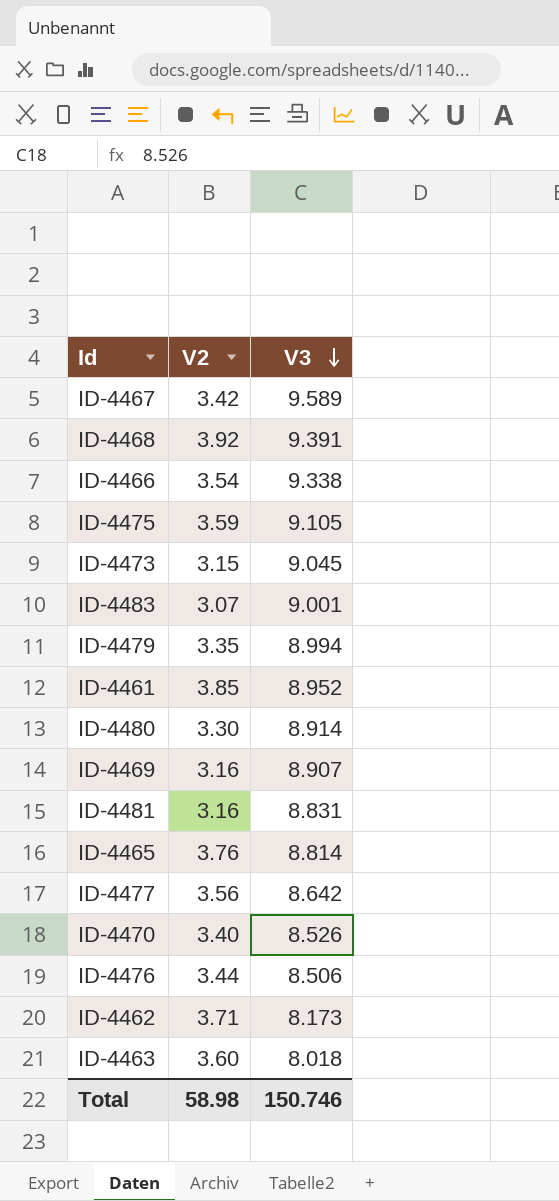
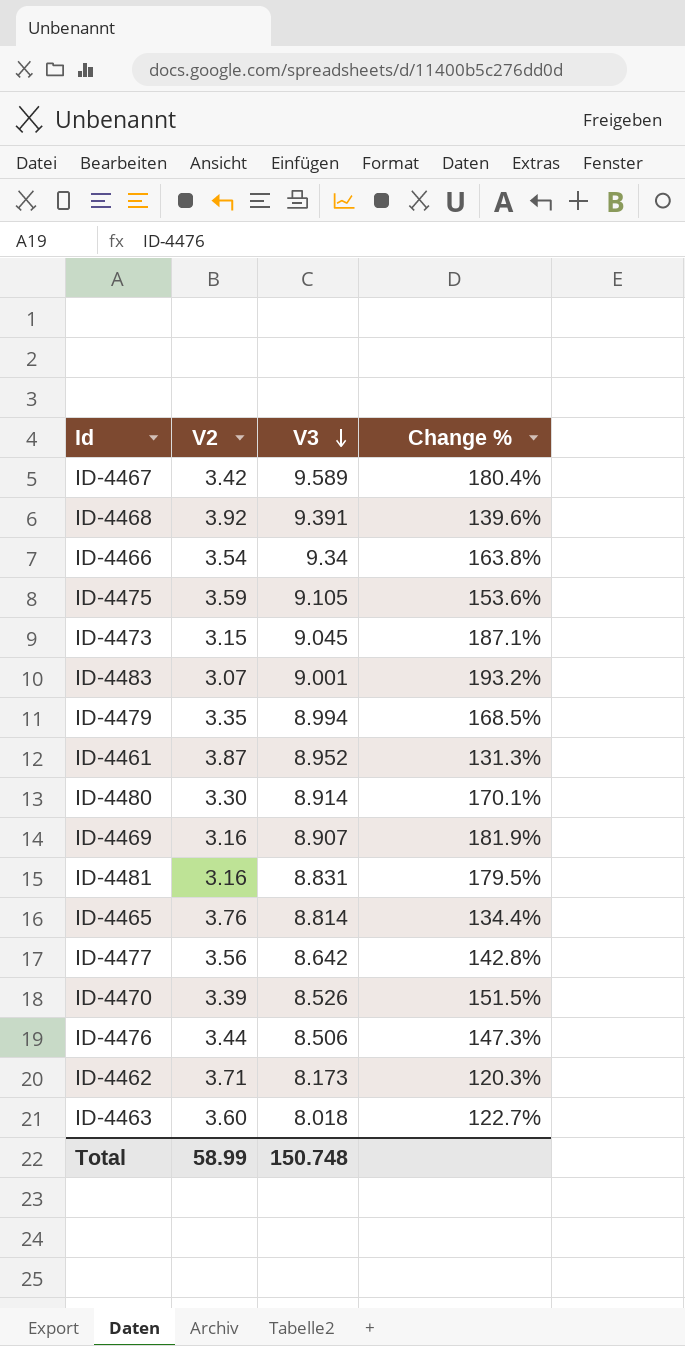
column Change % | formula: none -> ([V3] - [V2]) / [V2]
ID-4466 | V3: 9.338 -> 9.34
ID-4461 | V2: 3.85 -> 3.87
ID-4470 | V2: 3.40 -> 3.39
Total | V2: 58.98 -> 58.99
Total | V3: 150.746 -> 150.748

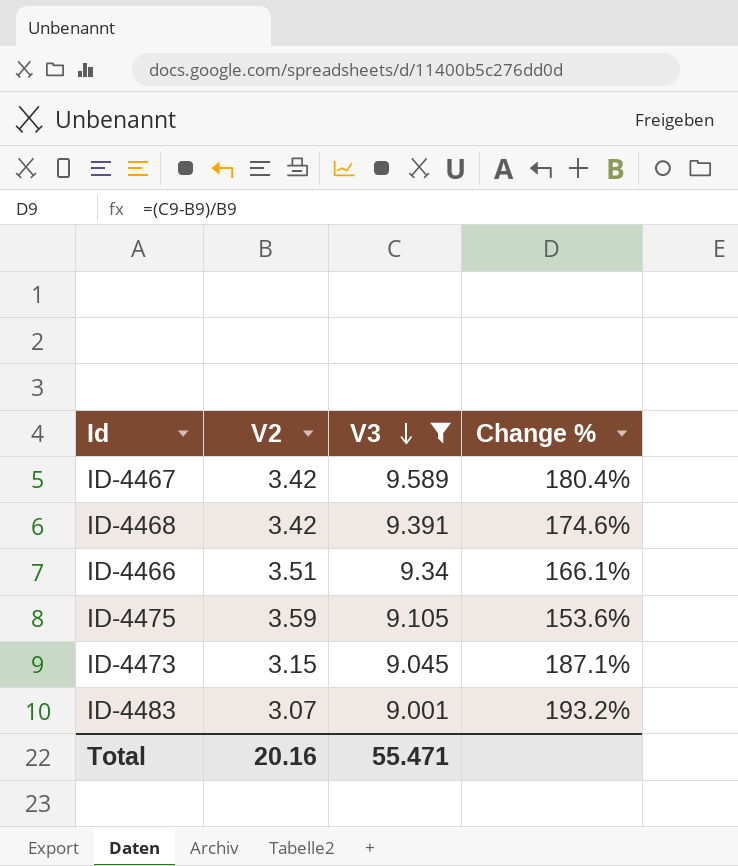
filter: none -> V3 >= 9.001
ID-4468 | V2: 3.92 -> 3.42
ID-4468 | Change %: 139.6% -> 174.6%
ID-4466 | V2: 3.54 -> 3.51
ID-4466 | Change %: 163.8% -> 166.1%
Total | V2: 58.99 -> 20.16
Total | V3: 150.748 -> 55.471

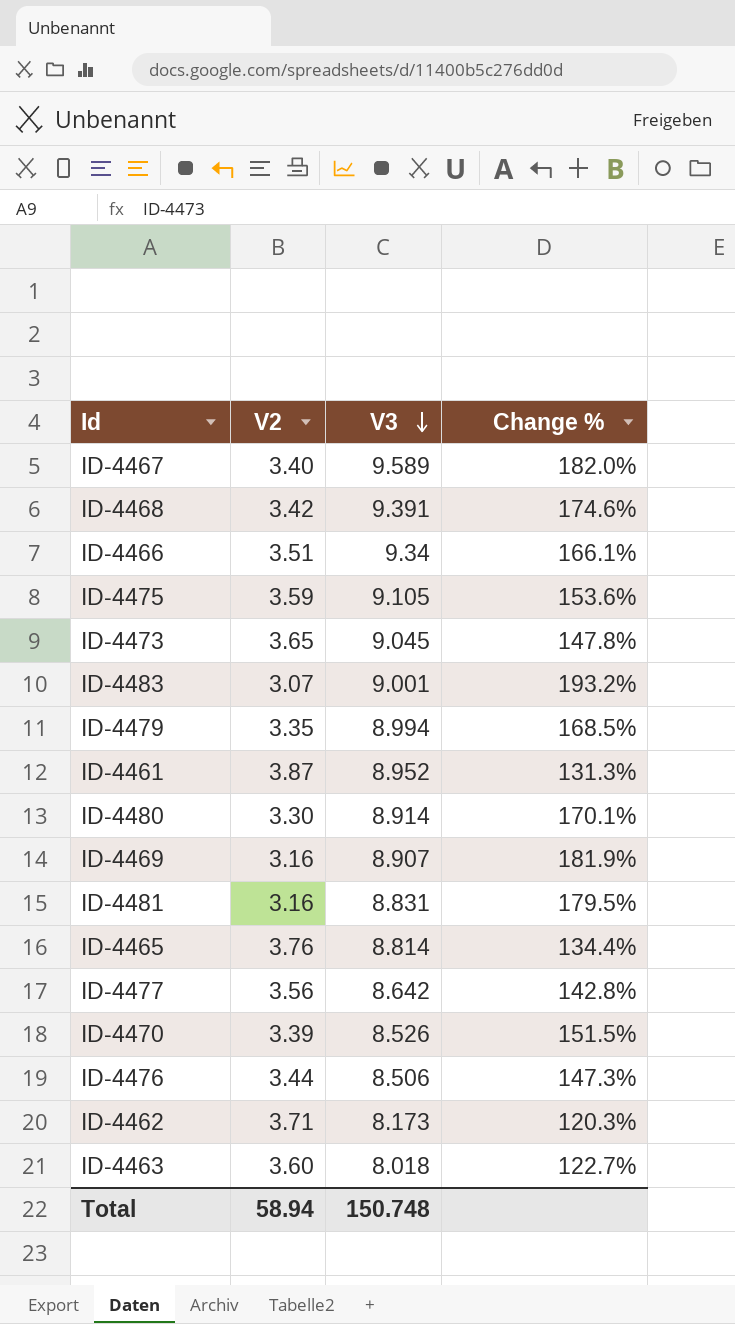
filter: V3 >= 9.001 -> none
ID-4467 | V2: 3.42 -> 3.40
ID-4467 | Change %: 180.4% -> 182.0%
ID-4473 | V2: 3.15 -> 3.65
ID-4473 | Change %: 187.1% -> 147.8%
Total | V2: 20.16 -> 58.94
Total | V3: 55.471 -> 150.748

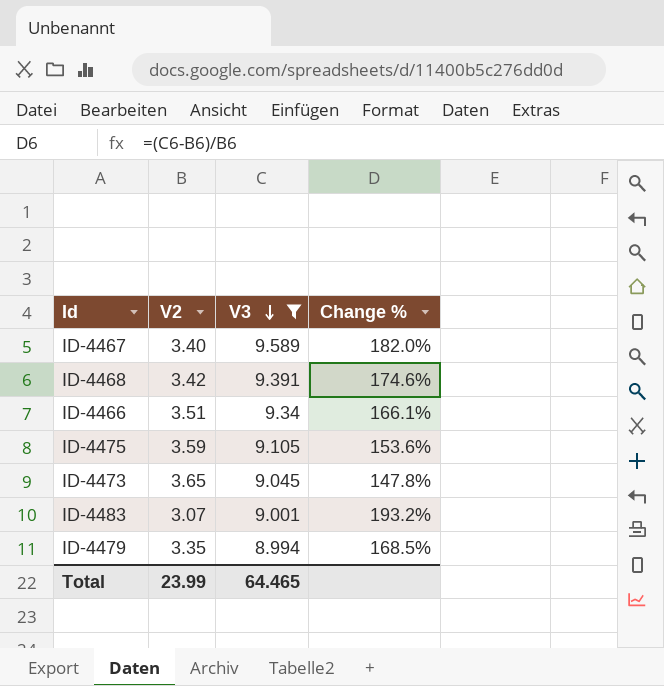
filter: none -> V3 >= 8.994
Total | V2: 58.94 -> 23.99
Total | V3: 150.748 -> 64.465

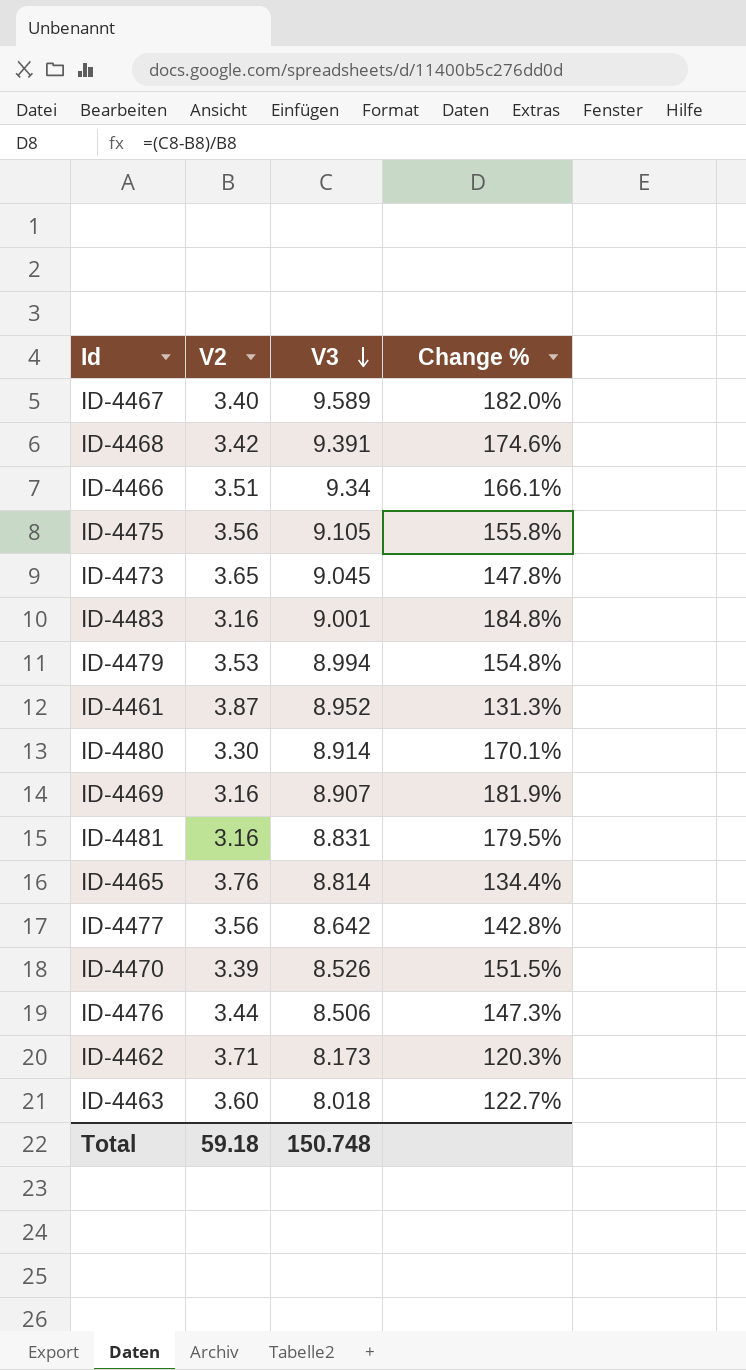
filter: V3 >= 8.994 -> none
ID-4475 | V2: 3.59 -> 3.56
ID-4475 | Change %: 153.6% -> 155.8%
ID-4483 | V2: 3.07 -> 3.16
ID-4483 | Change %: 193.2% -> 184.8%
ID-4479 | V2: 3.35 -> 3.53
ID-4479 | Change %: 168.5% -> 154.8%
Total | V2: 23.99 -> 59.18
Total | V3: 64.465 -> 150.748

